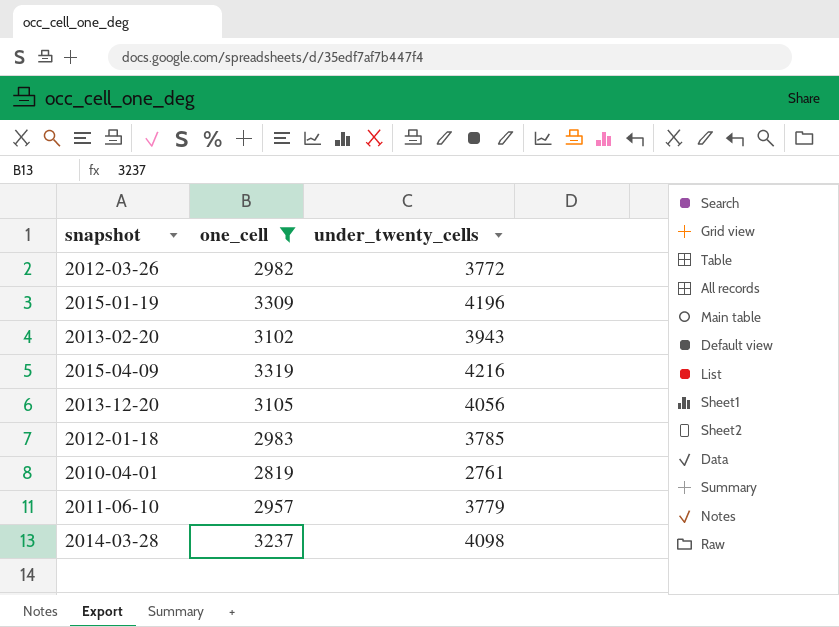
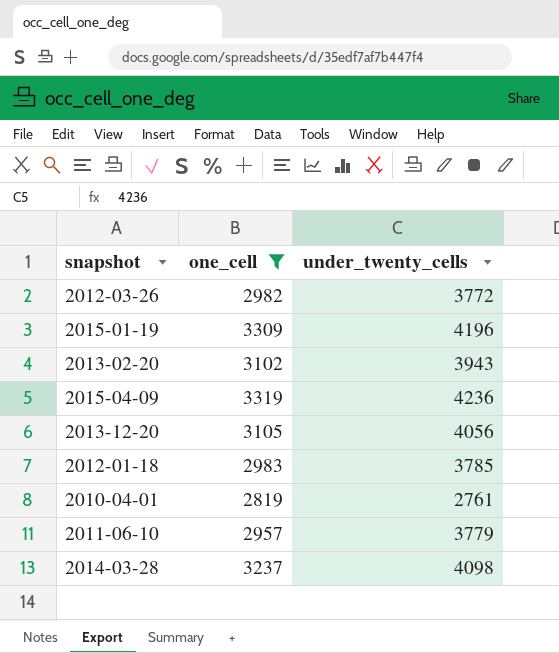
2015-04-09 | under_twenty_cells: 4216 -> 4236

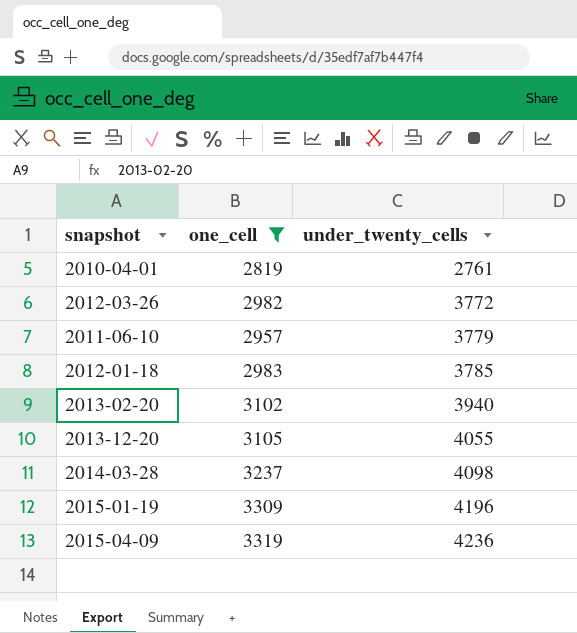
row order: none -> under_twenty_cells ascending
2013-02-20 | under_twenty_cells: 3943 -> 3940
2013-12-20 | under_twenty_cells: 4056 -> 4055

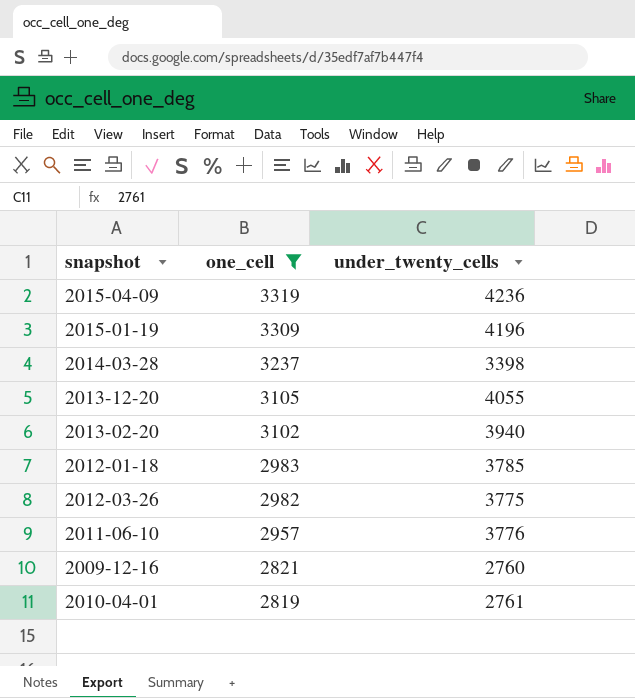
row order: under_twenty_cells ascending -> one_cell descending
2014-03-28 | under_twenty_cells: 4098 -> 3398
2012-03-26 | under_twenty_cells: 3772 -> 3775
2011-06-10 | under_twenty_cells: 3779 -> 3776
row 2009-12-16: none -> 2821 | 2760

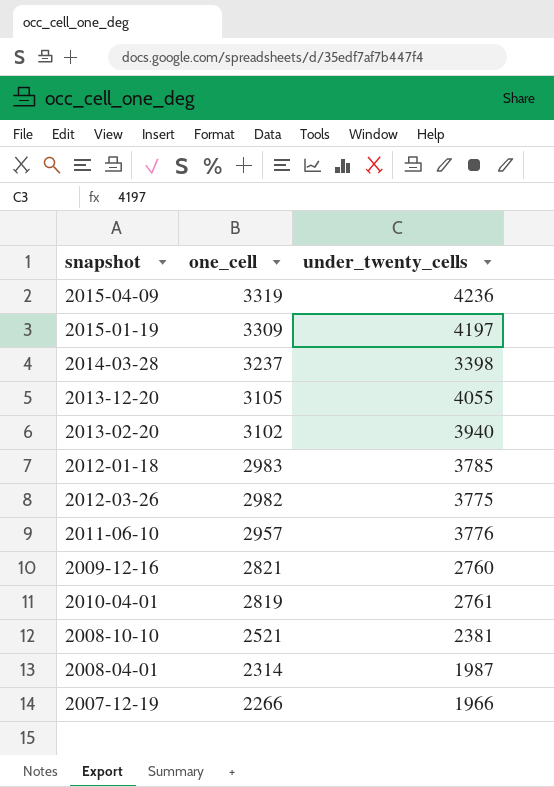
filter: one_cell >= 2819 -> none
2015-01-19 | under_twenty_cells: 4196 -> 4197

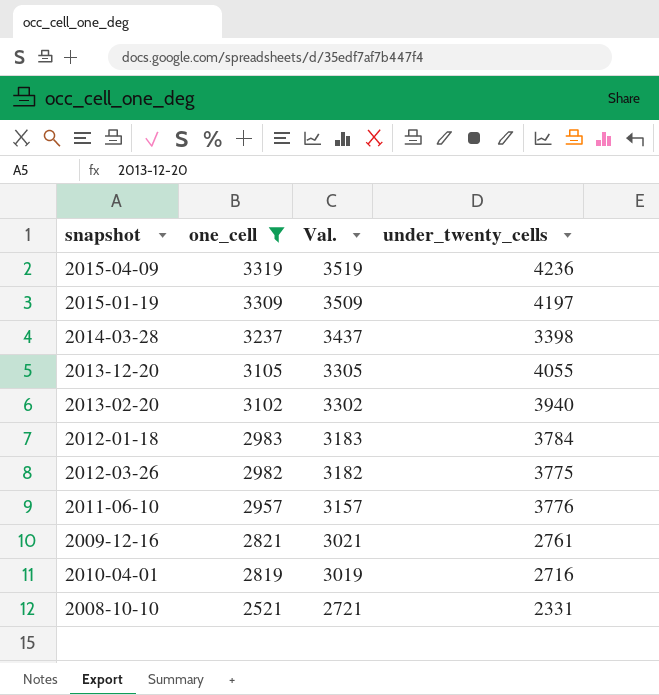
filter: none -> one_cell >= 2521
column Val. | formula: none -> [one_cell] + 200
2012-01-18 | under_twenty_cells: 3785 -> 3784
2009-12-16 | under_twenty_cells: 2760 -> 2761
2010-04-01 | under_twenty_cells: 2761 -> 2716
2008-10-10 | under_twenty_cells: 2381 -> 2331

